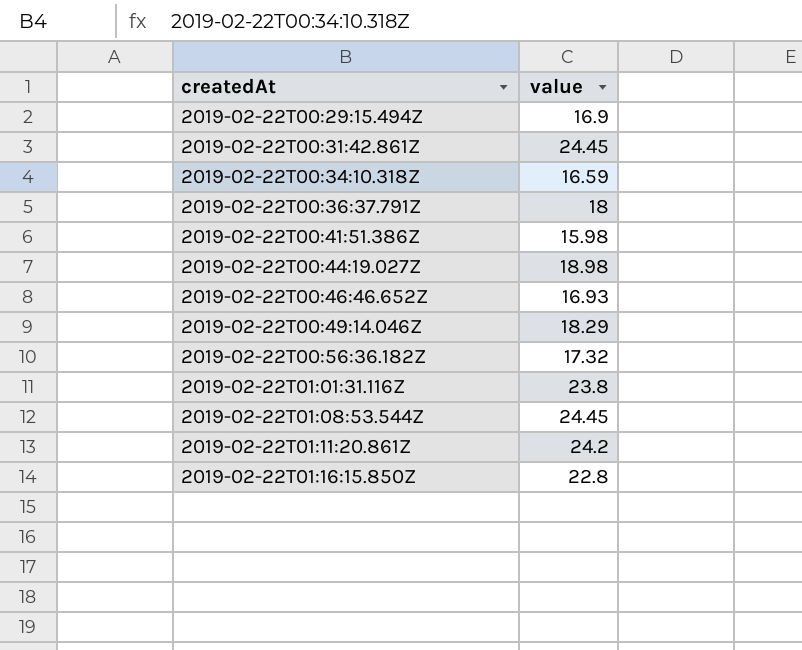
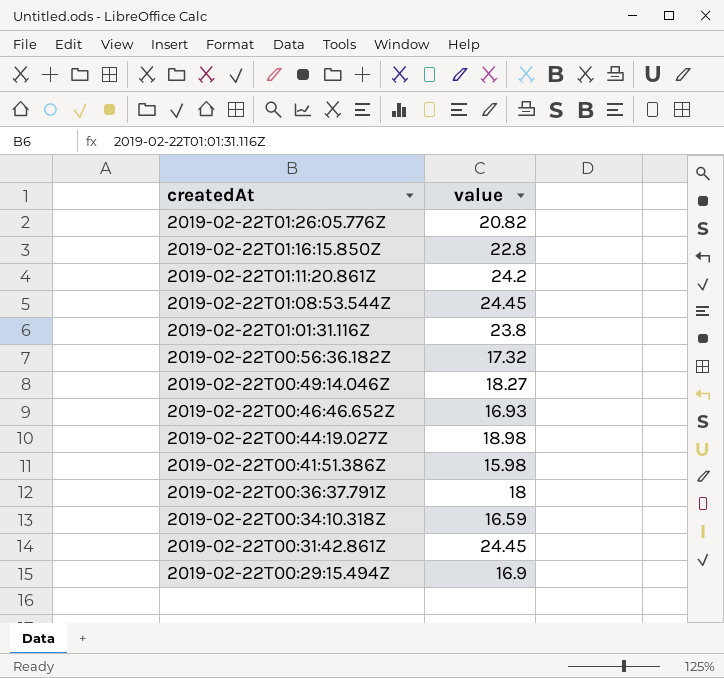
row order: createdAt ascending -> createdAt descending
row 2019-02-22T01:26:05.776Z: none -> 20.82
2019-02-22T00:49:14.046Z | value: 18.29 -> 18.27

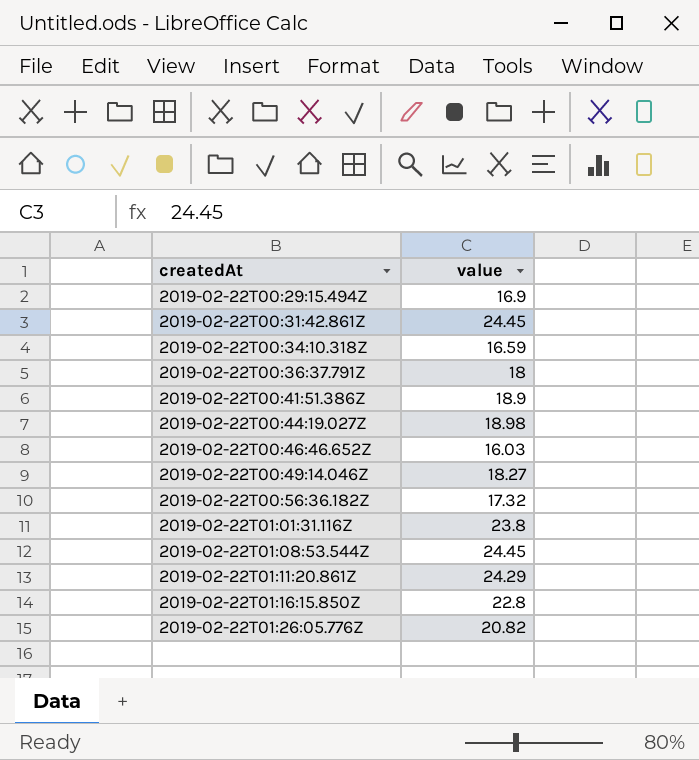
row order: createdAt descending -> createdAt ascending
2019-02-22T00:41:51.386Z | value: 15.98 -> 18.9
2019-02-22T00:46:46.652Z | value: 16.93 -> 16.03
2019-02-22T01:11:20.861Z | value: 24.2 -> 24.29

